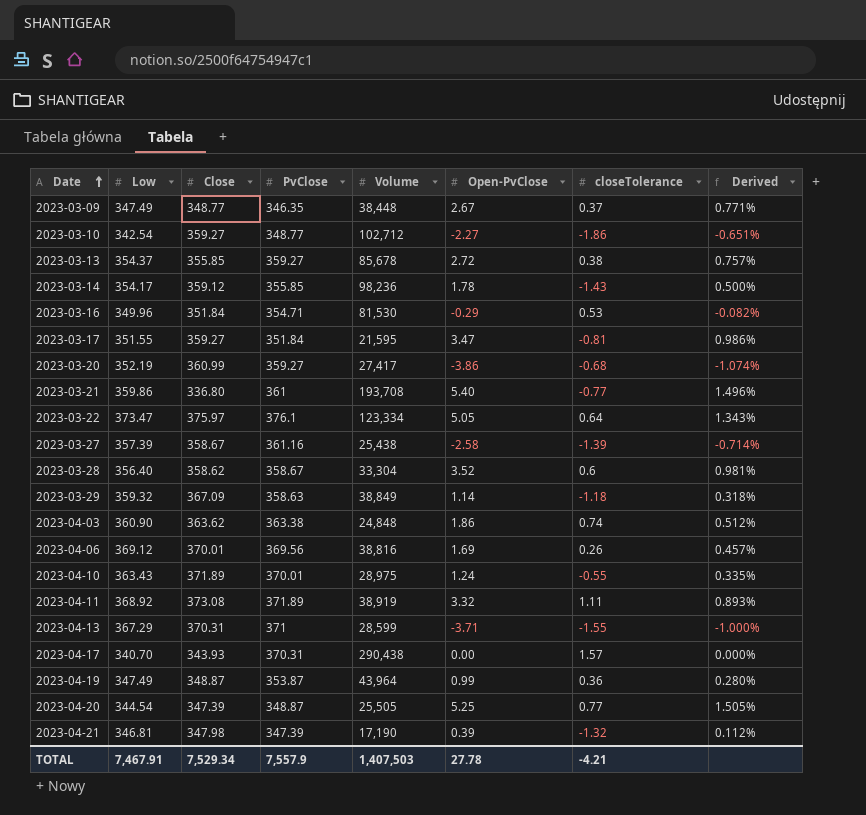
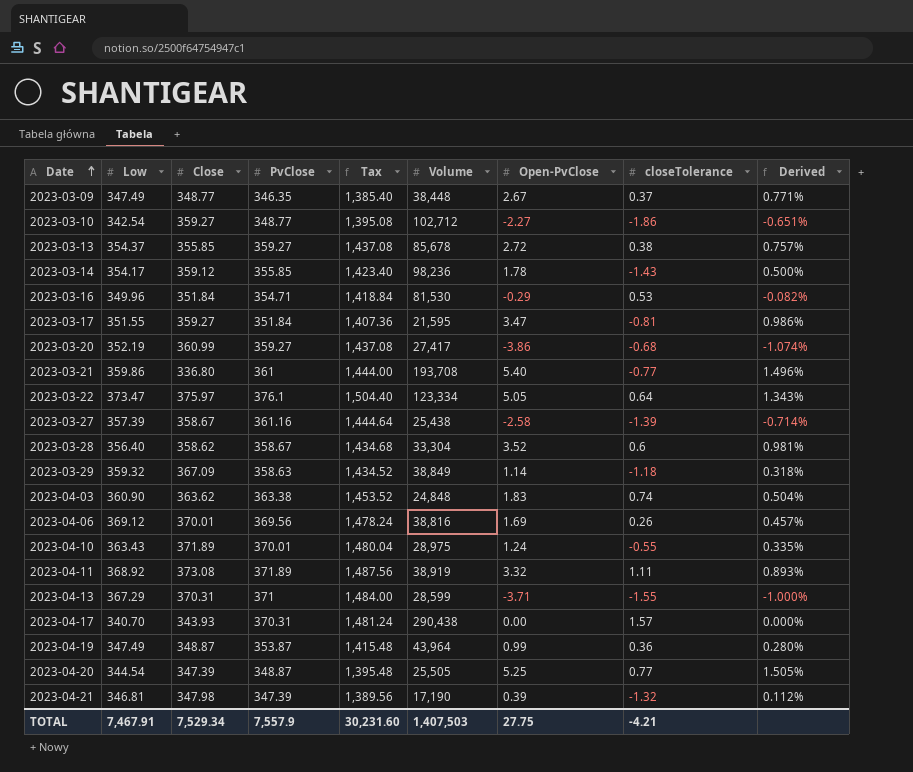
column Tax | formula: none -> [PvClose] * 4
2023-04-03 | Open-PvClose: 1.86 -> 1.83
2023-04-03 | Derived: 0.512% -> 0.504%
TOTAL | Open-PvClose: 27.78 -> 27.75

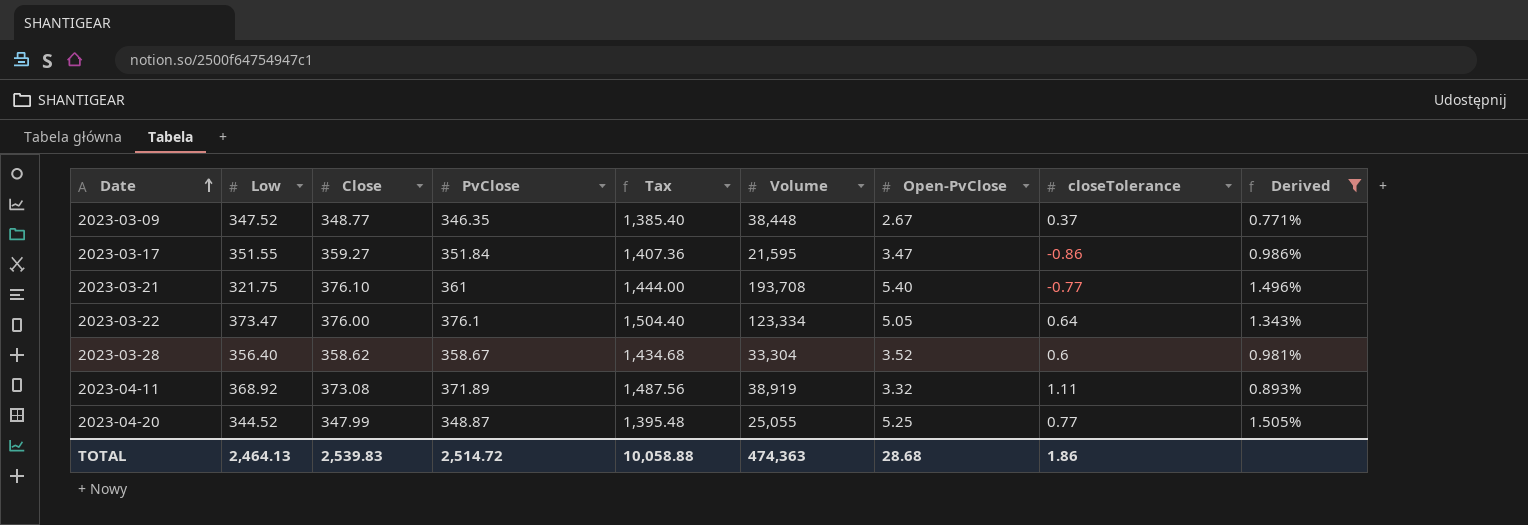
filter: none -> Derived >= 0.771%
2023-03-09 | Low: 347.49 -> 347.52
2023-03-17 | closeTolerance: -0.81 -> -0.86
2023-03-21 | Low: 359.86 -> 321.75
2023-03-21 | Close: 336.80 -> 376.10
2023-03-22 | Close: 375.97 -> 376.00
2023-04-20 | Low: 344.54 -> 344.52
2023-04-20 | Close: 347.39 -> 347.99
2023-04-20 | Volume: 25,505 -> 25,055
TOTAL | Low: 7,467.91 -> 2,464.13
TOTAL | Close: 7,529.34 -> 2,539.83
TOTAL | PvClose: 7,557.9 -> 2,514.72
TOTAL | Tax: 30,231.60 -> 10,058.88
TOTAL | Volume: 1,407,503 -> 474,363
TOTAL | Open-PvClose: 27.75 -> 28.68
TOTAL | closeTolerance: -4.21 -> 1.86

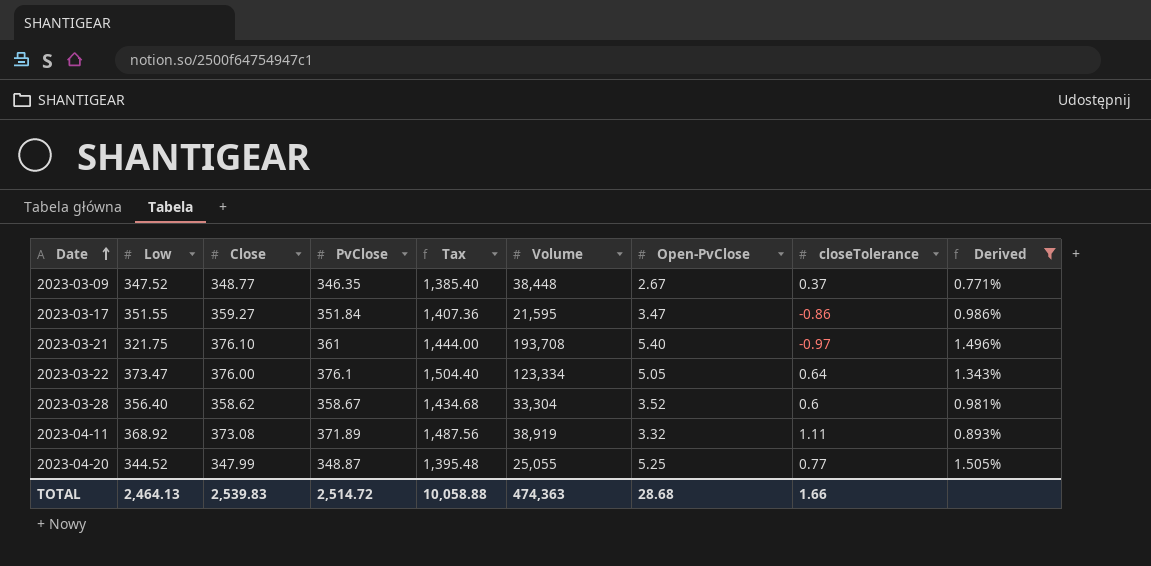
2023-03-21 | closeTolerance: -0.77 -> -0.97
TOTAL | closeTolerance: 1.86 -> 1.66

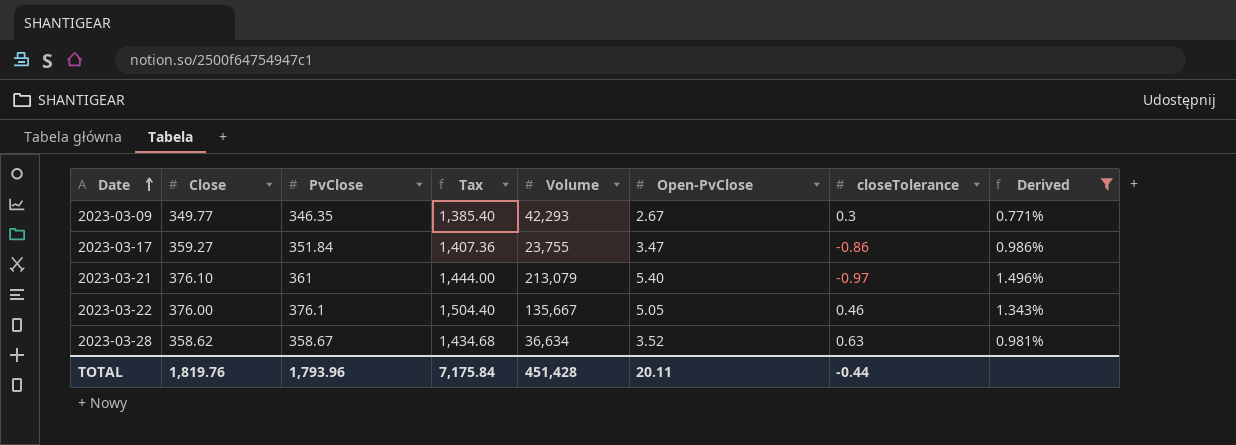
column Low | position: 2 -> none
row 2023-04-11: 368.92 | 373.08 | 371.89 | 1,487.56 | 38,919 | 3.32 | 1.11 | 0.893% -> none
row 2023-04-20: 344.52 | 347.99 | 348.87 | 1,395.48 | 25,055 | 5.25 | 0.77 | 1.505% -> none
2023-03-09 | Close: 348.77 -> 349.77
2023-03-09 | Volume: 38,448 -> 42,293
2023-03-09 | closeTolerance: 0.37 -> 0.3
2023-03-17 | Volume: 21,595 -> 23,755
2023-03-21 | Volume: 193,708 -> 213,079
2023-03-22 | Volume: 123,334 -> 135,667
2023-03-22 | closeTolerance: 0.64 -> 0.46
2023-03-28 | Volume: 33,304 -> 36,634
2023-03-28 | closeTolerance: 0.6 -> 0.63
TOTAL | Close: 2,539.83 -> 1,819.76
TOTAL | PvClose: 2,514.72 -> 1,793.96
TOTAL | Tax: 10,058.88 -> 7,175.84
TOTAL | Volume: 474,363 -> 451,428
TOTAL | Open-PvClose: 28.68 -> 20.11
TOTAL | closeTolerance: 1.66 -> -0.44

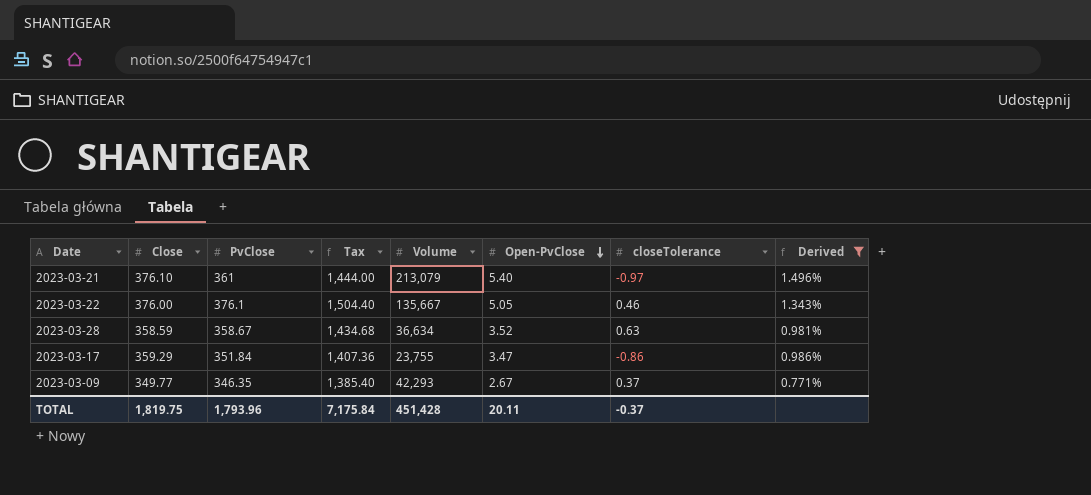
row order: Date ascending -> Open-PvClose descending
2023-03-28 | Close: 358.62 -> 358.59
2023-03-17 | Close: 359.27 -> 359.29
2023-03-09 | closeTolerance: 0.3 -> 0.37
TOTAL | Close: 1,819.76 -> 1,819.75
TOTAL | closeTolerance: -0.44 -> -0.37

